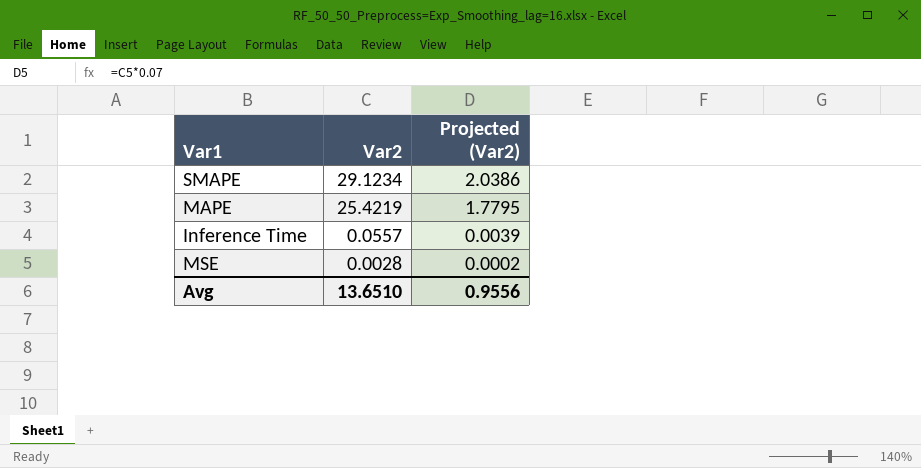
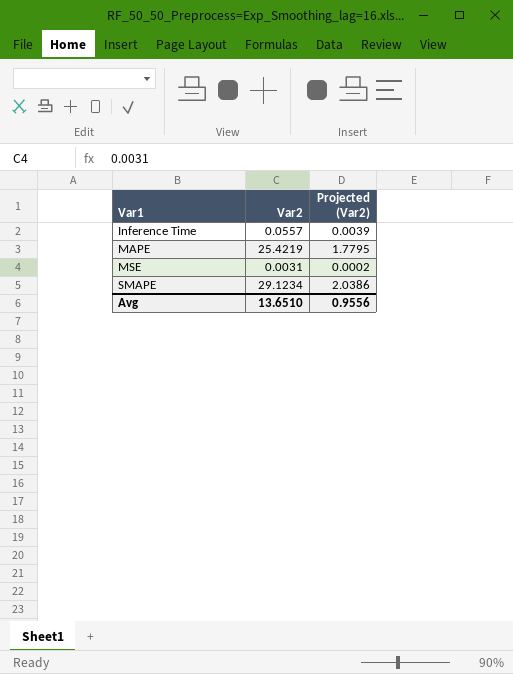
row order: Var2 descending -> Var1 ascending
MSE | Var2: 0.0028 -> 0.0031

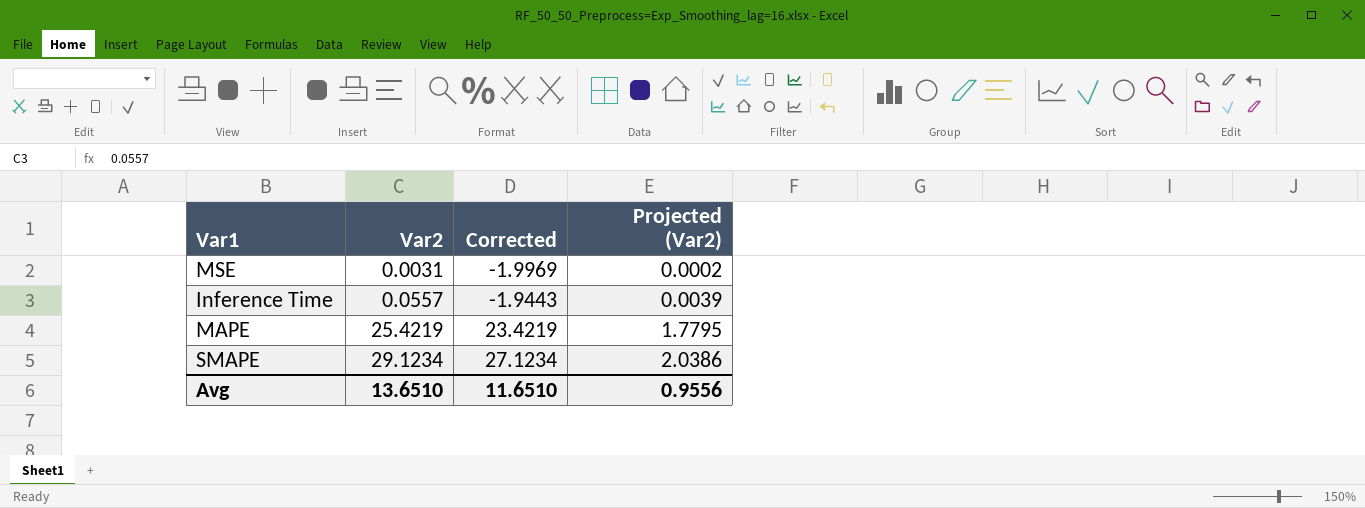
row order: Var1 ascending -> Var2 ascending
column Corrected | formula: none -> [Var2] - 2

